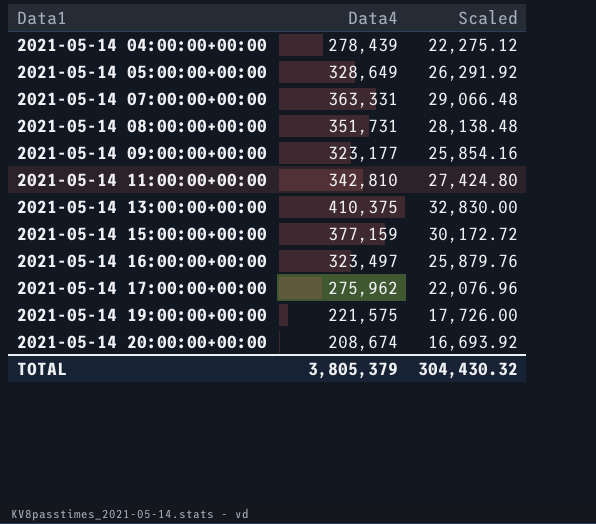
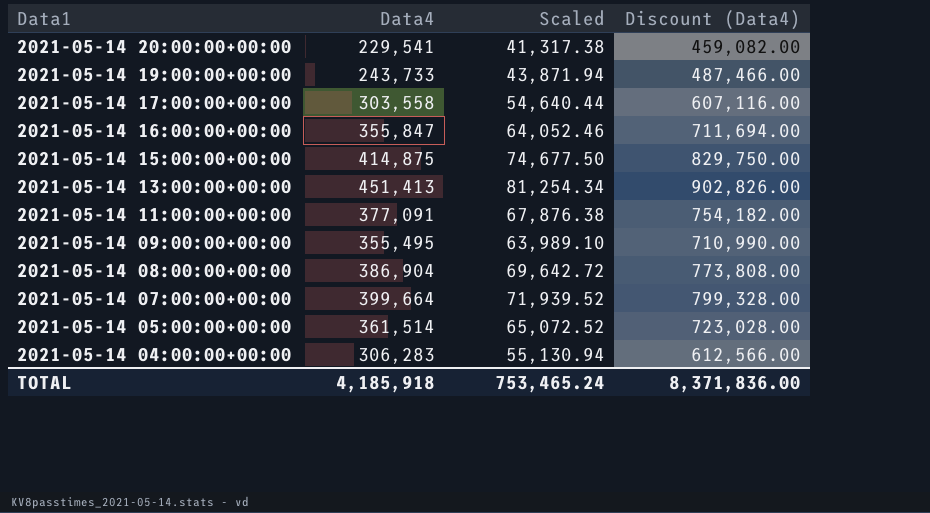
row order: Data1 ascending -> Data1 descending
column Scaled | formula: [Data4] * 0.08 -> [Data4] * 0.18
column Discount (Data4) | formula: none -> [Data4] * 2
2021-05-14 20:00:00+00:00 | Data4: 208,674 -> 229,541
2021-05-14 19:00:00+00:00 | Data4: 221,575 -> 243,733
2021-05-14 17:00:00+00:00 | Data4: 275,962 -> 303,558
2021-05-14 16:00:00+00:00 | Data4: 323,497 -> 355,847
2021-05-14 15:00:00+00:00 | Data4: 377,159 -> 414,875
2021-05-14 13:00:00+00:00 | Data4: 410,375 -> 451,413
2021-05-14 11:00:00+00:00 | Data4: 342,810 -> 377,091
2021-05-14 09:00:00+00:00 | Data4: 323,177 -> 355,495
2021-05-14 08:00:00+00:00 | Data4: 351,731 -> 386,904
2021-05-14 07:00:00+00:00 | Data4: 363,331 -> 399,664
2021-05-14 05:00:00+00:00 | Data4: 328,649 -> 361,514
2021-05-14 04:00:00+00:00 | Data4: 278,439 -> 306,283
TOTAL | Data4: 3,805,379 -> 4,185,918
TOTAL | Scaled: 304,430.32 -> 753,465.24

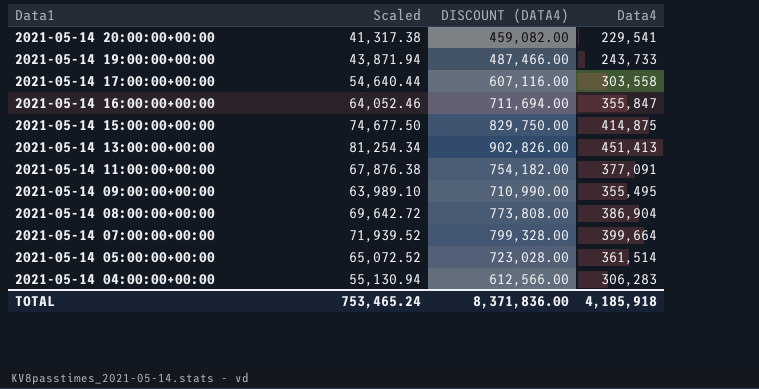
column name: Discount (Data4) -> DISCOUNT (DATA4)
column Data4 | position: 2 -> 4

